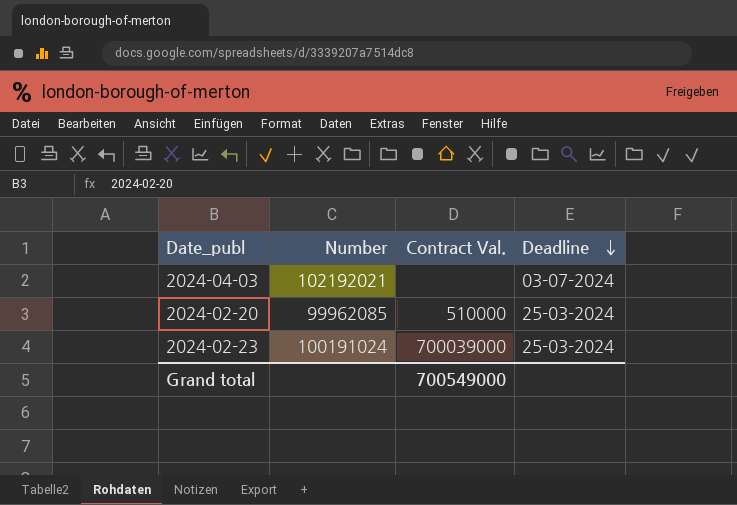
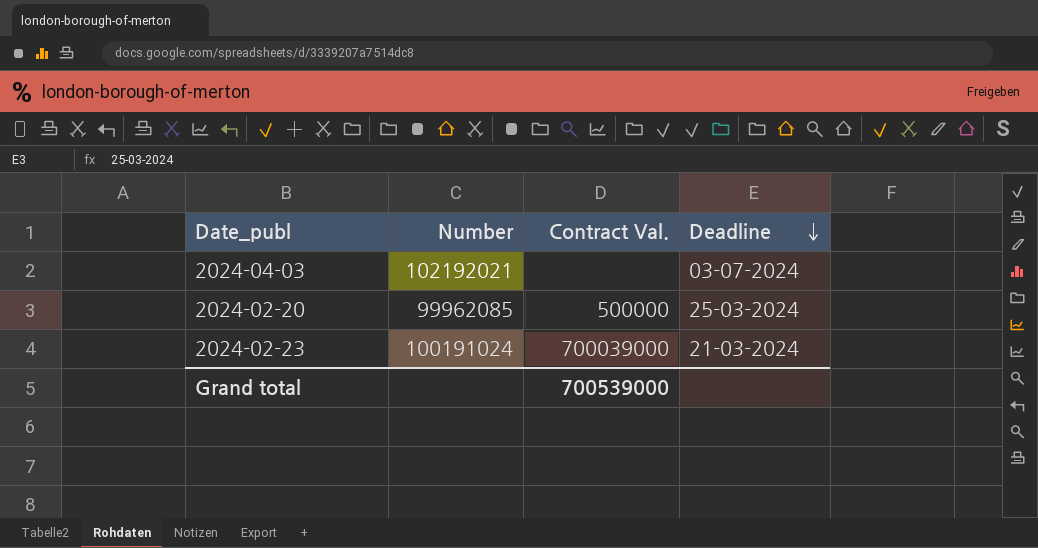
2024-02-20 | Contract Val.: 510000 -> 500000
2024-02-23 | Deadline: 25-03-2024 -> 21-03-2024
Grand total | Contract Val.: 700549000 -> 700539000

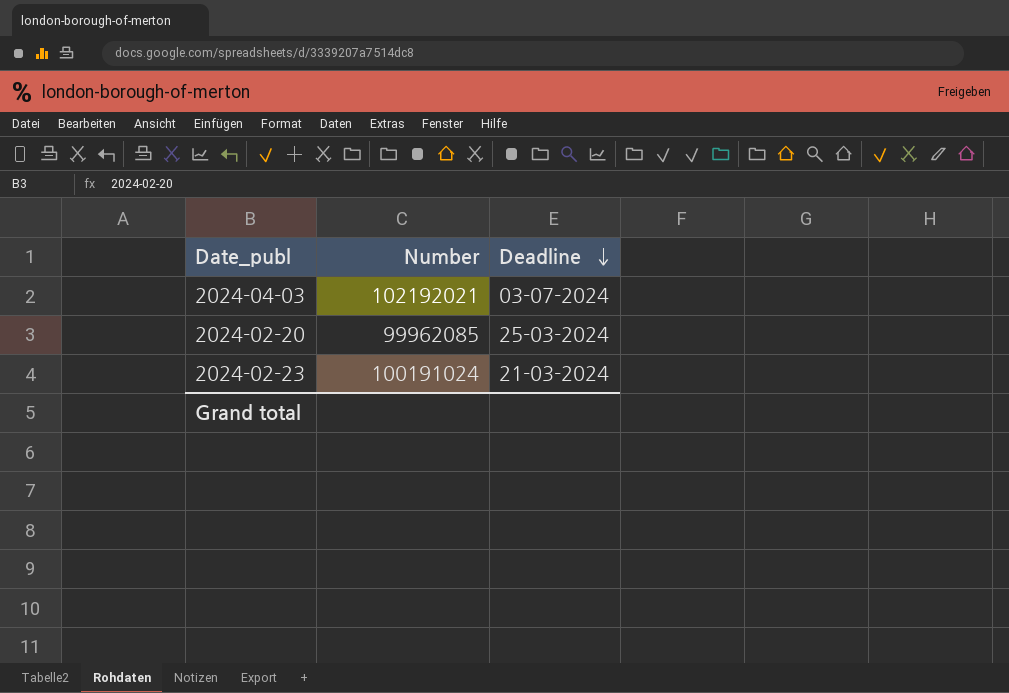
column Contract Val. | position: 3 -> none

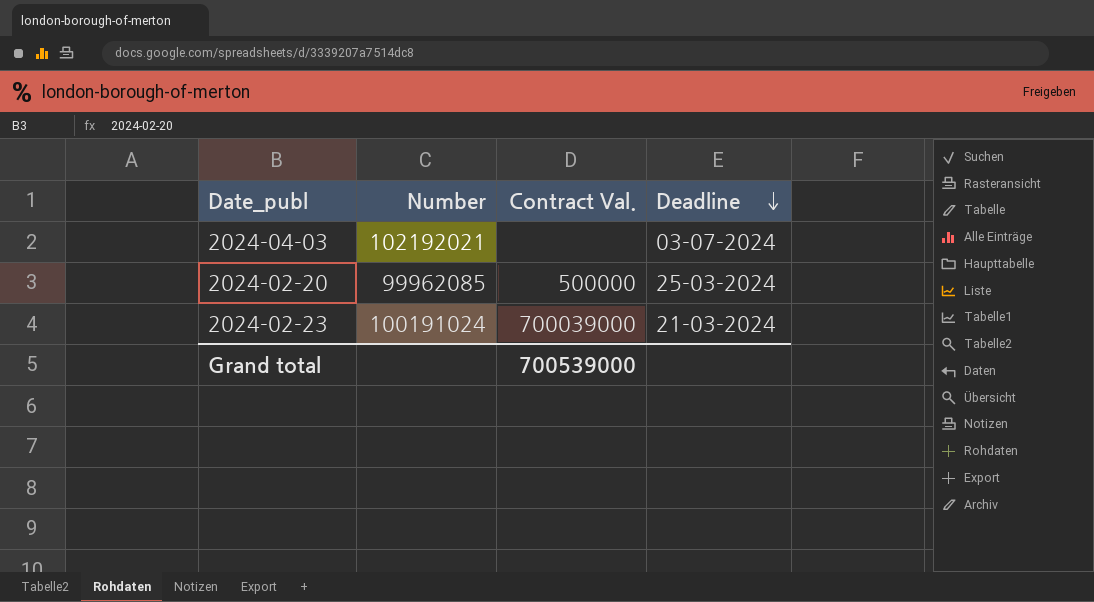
column Contract Val. | position: none -> 3

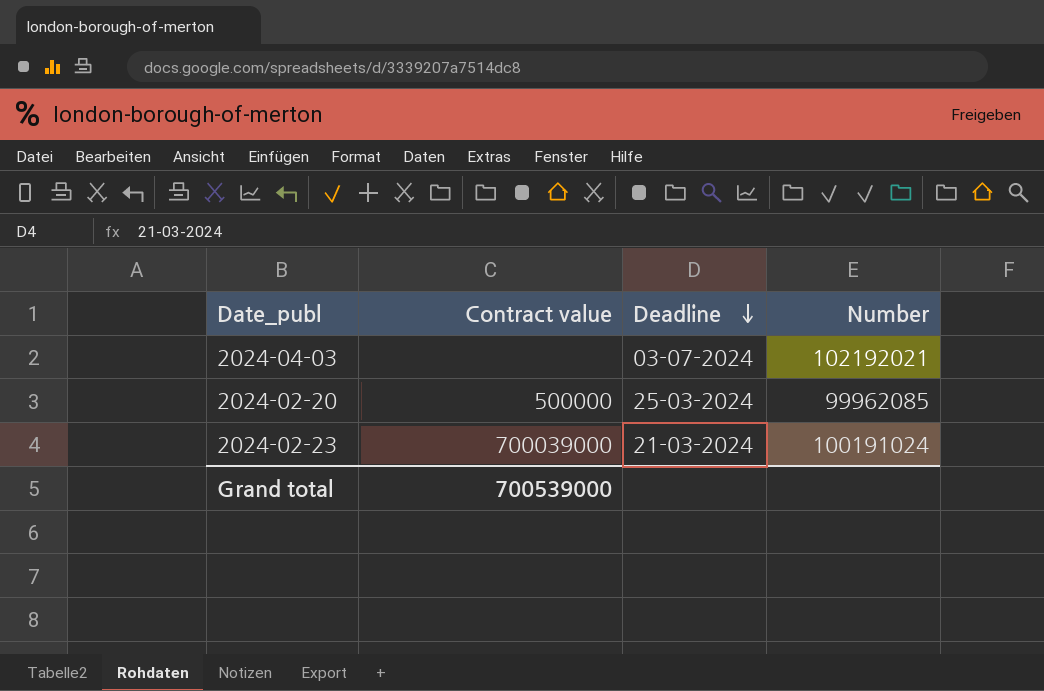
column name: Contract Val. -> Contract value
column Number | position: 2 -> 4

